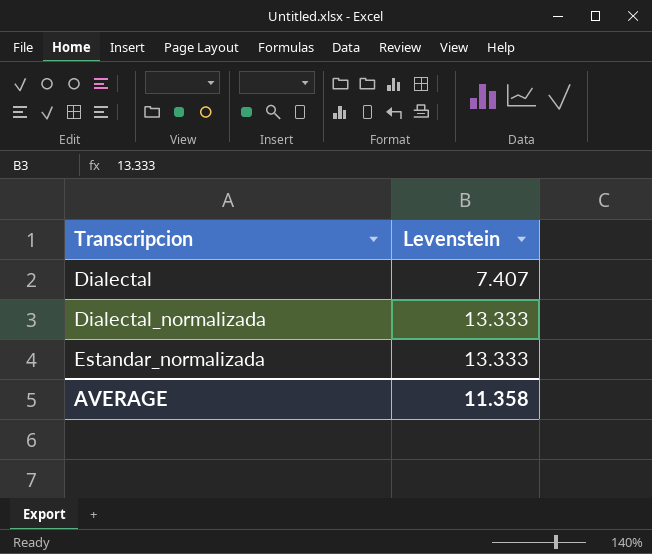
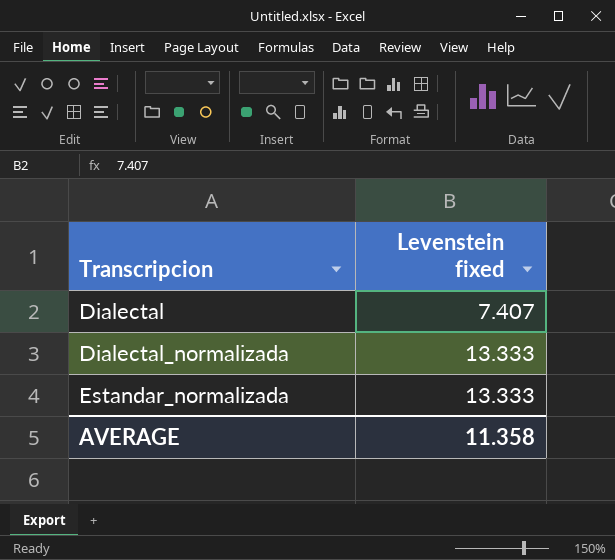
column name: Levenstein -> Levenstein fixed

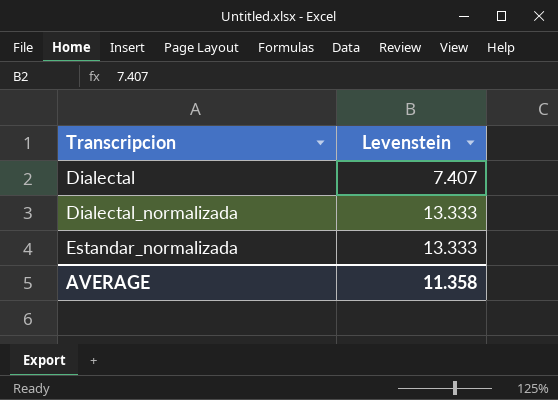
column name: Levenstein fixed -> Levenstein

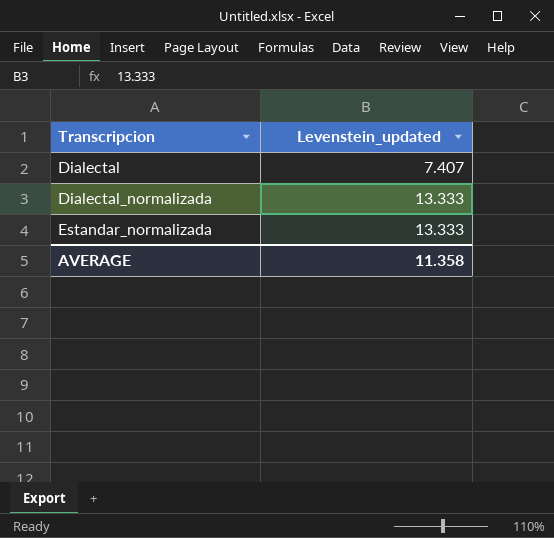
column name: Levenstein -> Levenstein_updated

